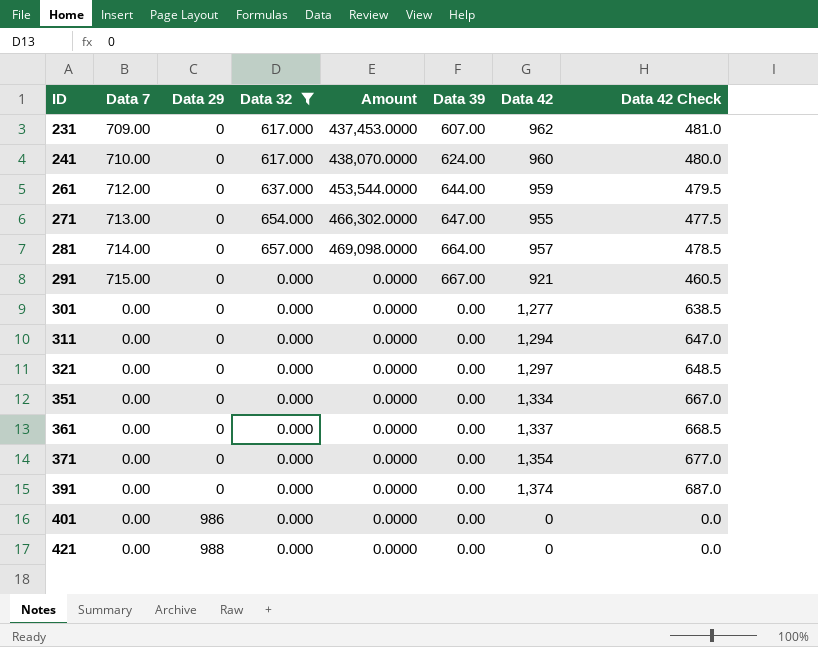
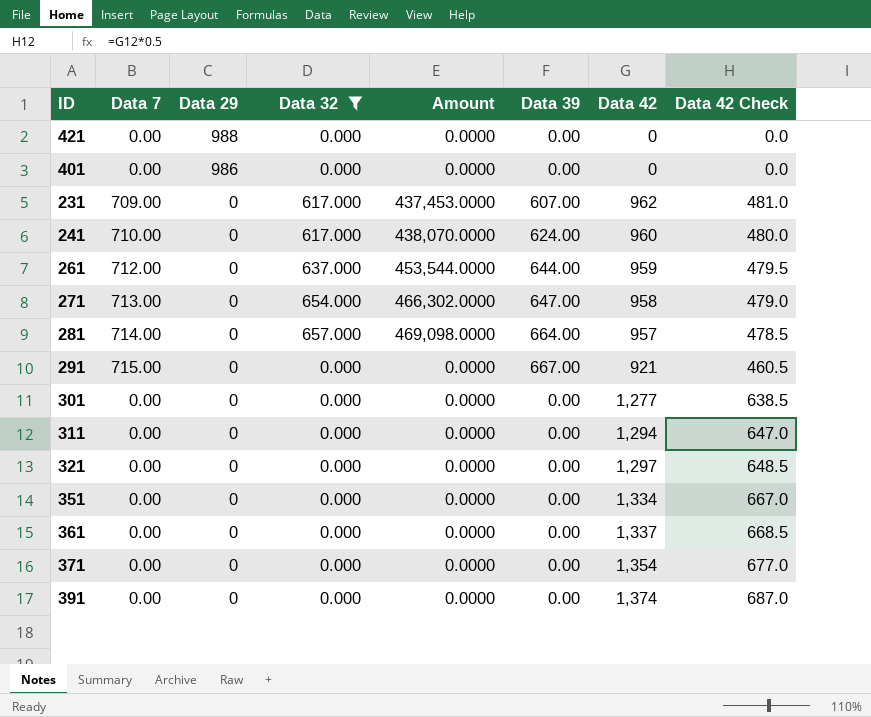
row order: ID ascending -> Data 29 descending
271 | Data 42: 955 -> 958
271 | Data 42 Check: 477.5 -> 479.0

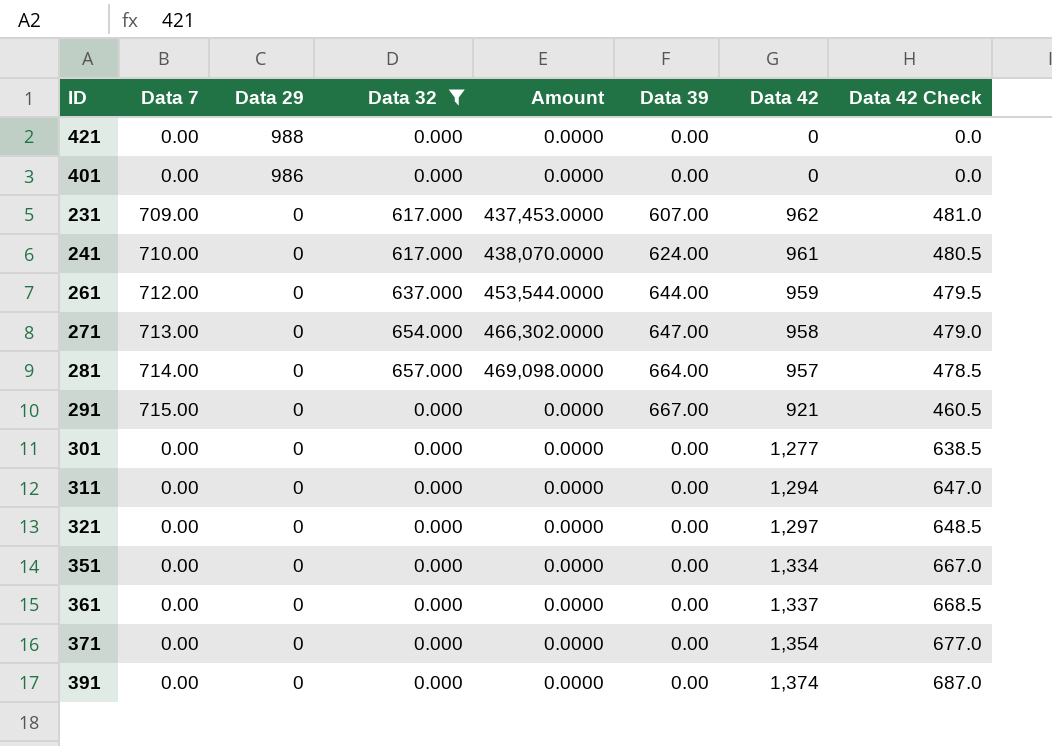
241 | Data 42: 960 -> 961
241 | Data 42 Check: 480.0 -> 480.5

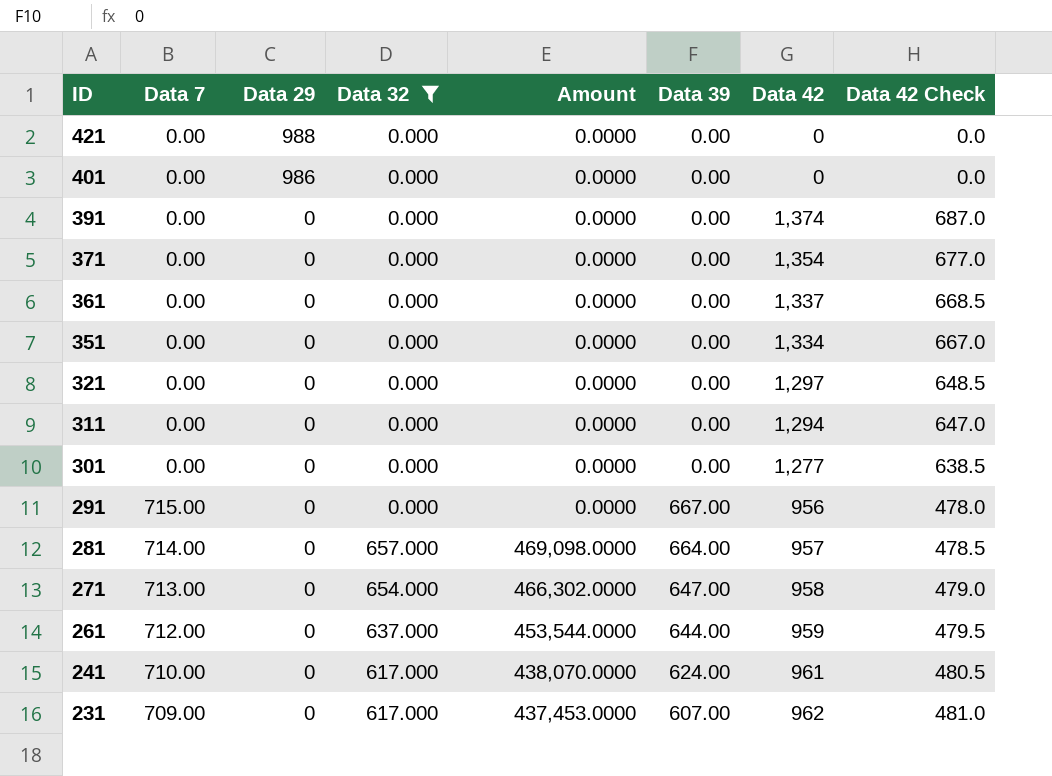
row order: Data 29 descending -> ID descending
291 | Data 42: 921 -> 956
291 | Data 42 Check: 460.5 -> 478.0

